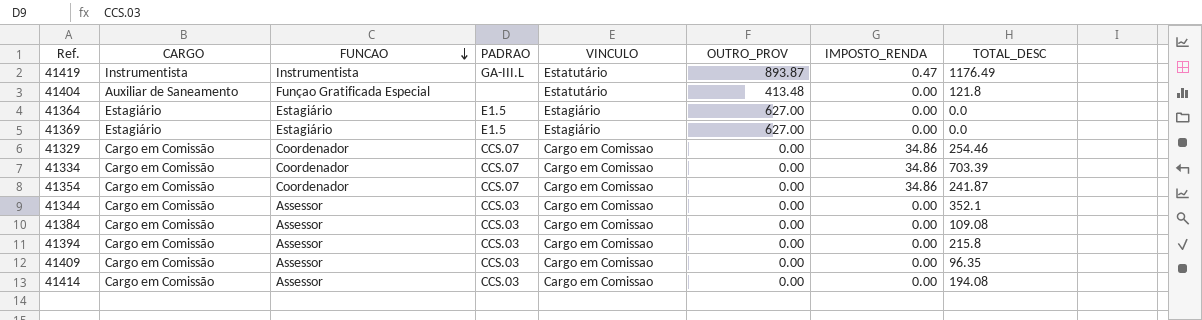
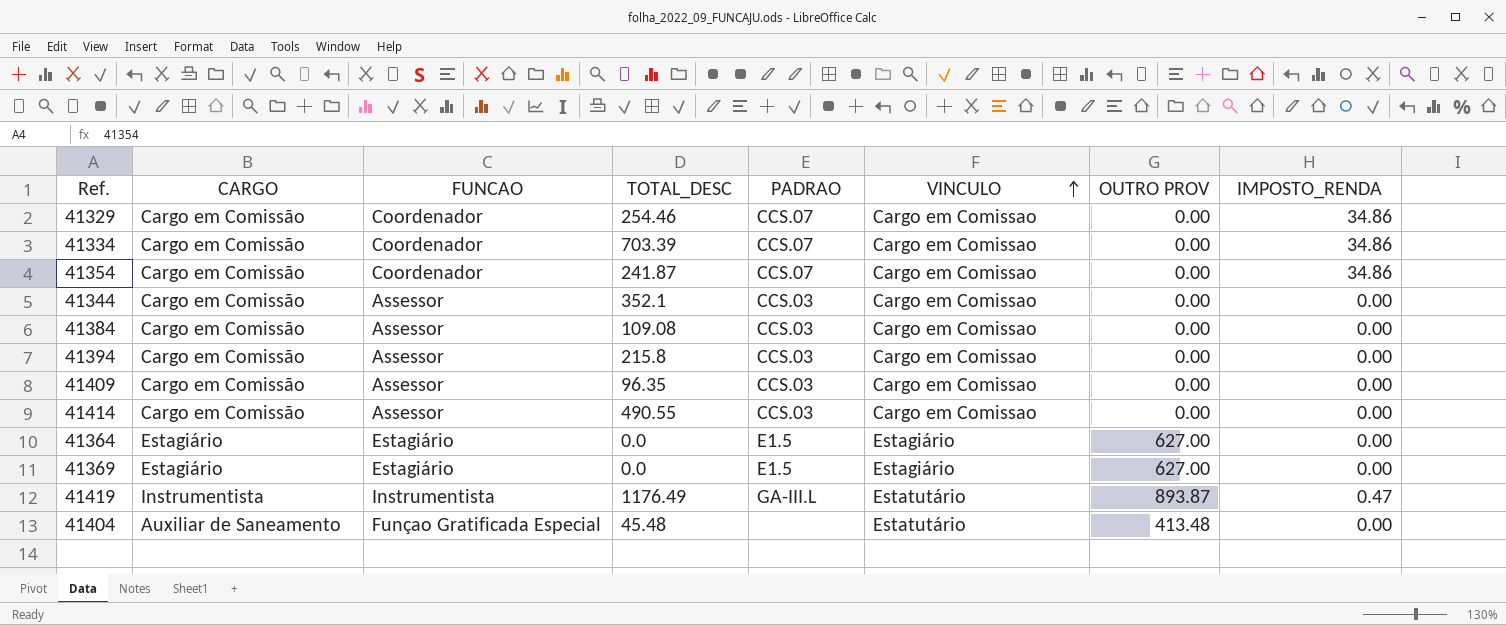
row order: FUNCAO descending -> VINCULO ascending
column TOTAL_DESC | position: 8 -> 4
column name: OUTRO_PROV -> OUTRO PROV
41414 | TOTAL_DESC: 194.08 -> 490.55
41404 | TOTAL_DESC: 121.8 -> 45.48

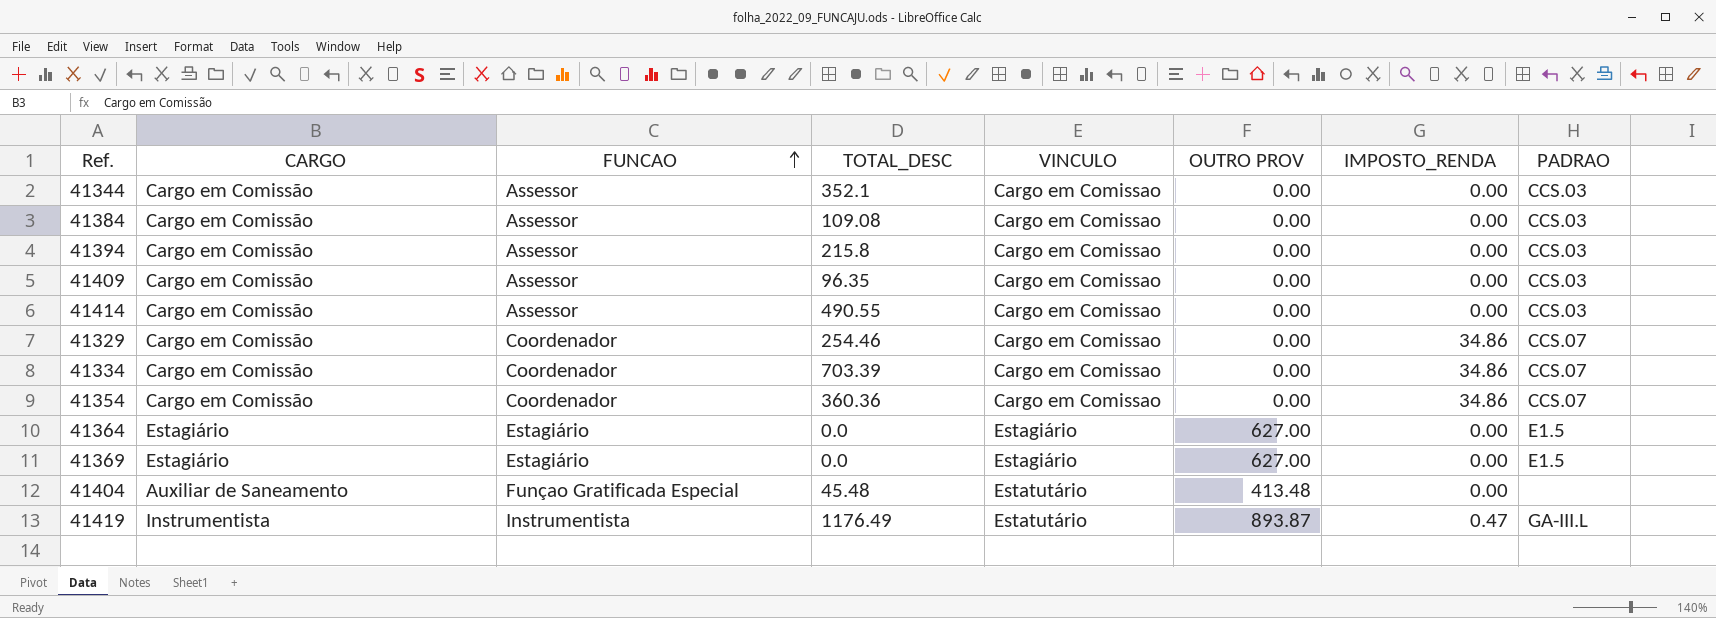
row order: VINCULO ascending -> FUNCAO ascending
column PADRAO | position: 5 -> 8
41354 | TOTAL_DESC: 241.87 -> 360.36

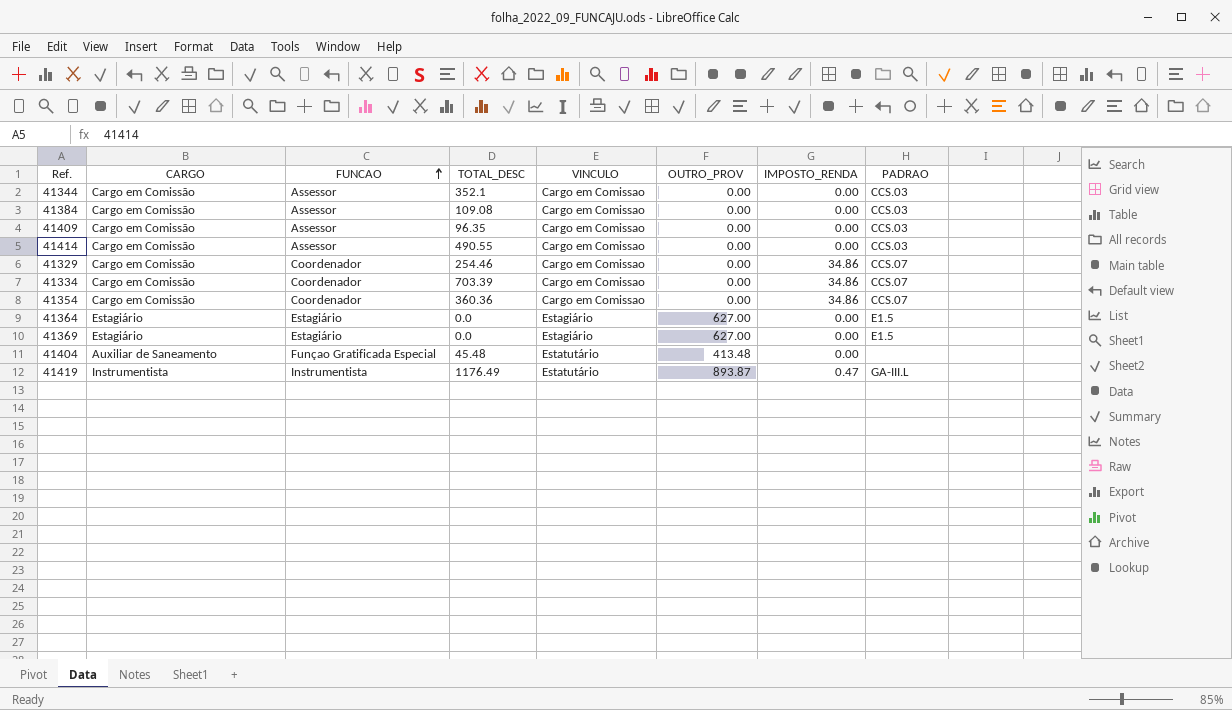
column name: OUTRO PROV -> OUTRO_PROV
row 41394: Cargo em Comissão | Assessor | 215.8 | Cargo em Comissao | 0.00 | 0.00 | CCS.03 -> none

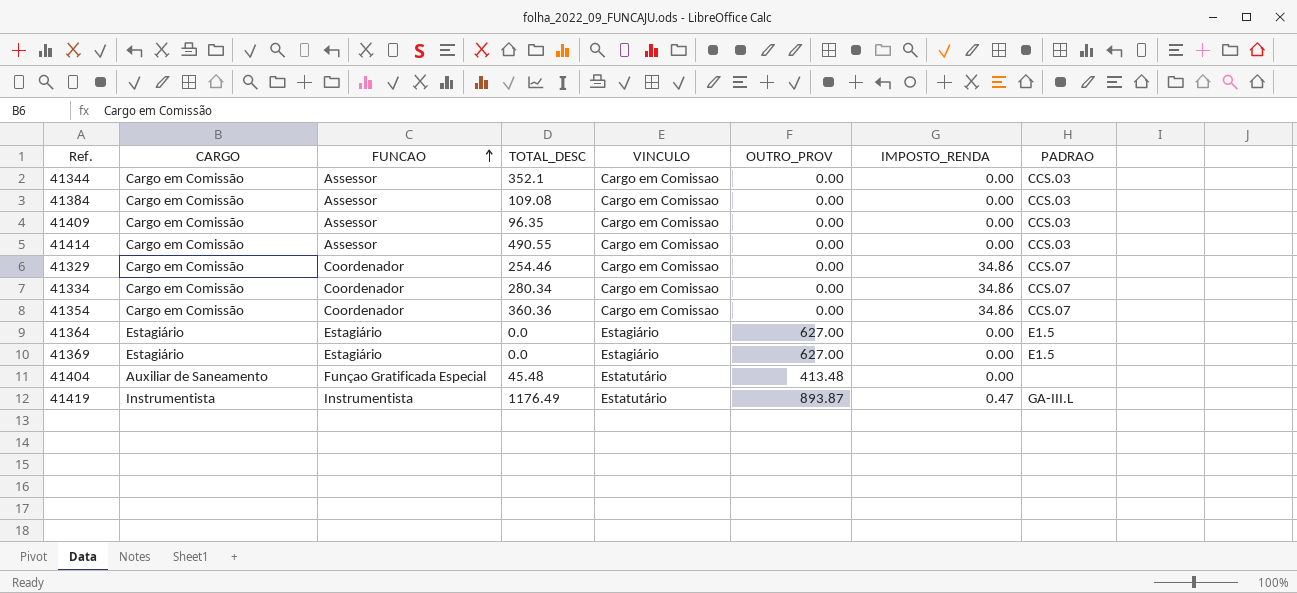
41334 | TOTAL_DESC: 703.39 -> 280.34

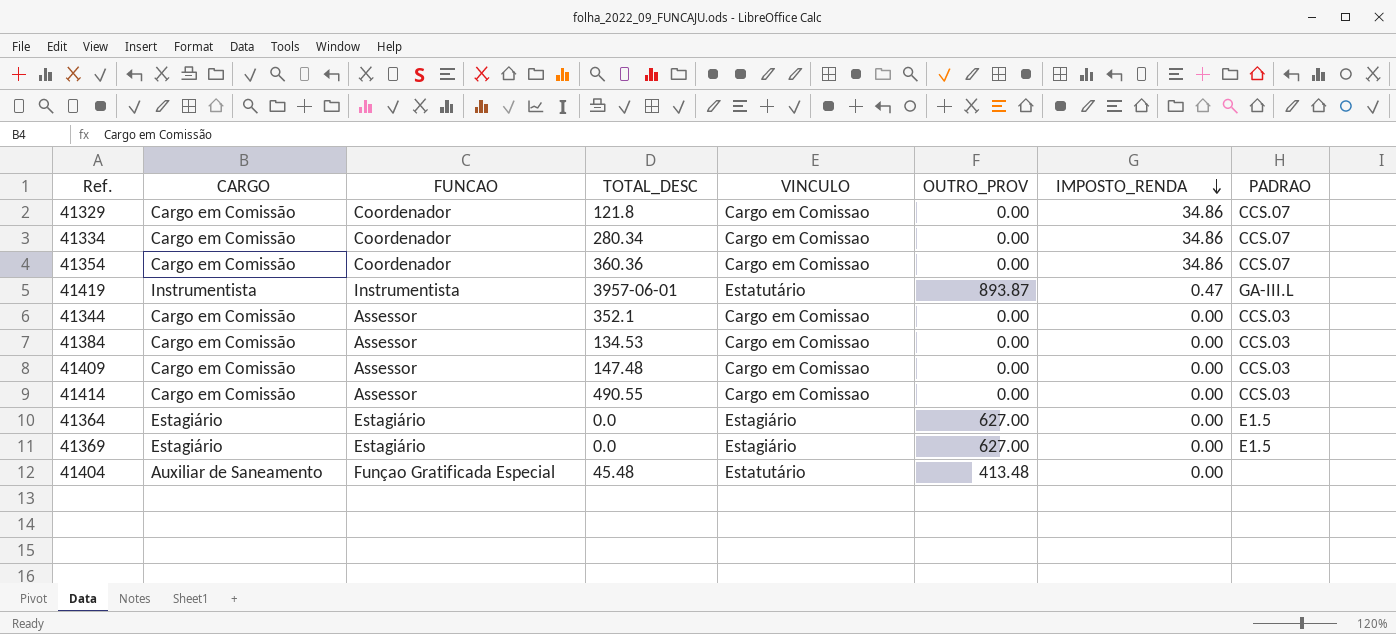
row order: FUNCAO ascending -> IMPOSTO_RENDA descending
41329 | TOTAL_DESC: 254.46 -> 121.8
41419 | TOTAL_DESC: 1176.49 -> 3957-06-01
41384 | TOTAL_DESC: 109.08 -> 134.53
41409 | TOTAL_DESC: 96.35 -> 147.48

